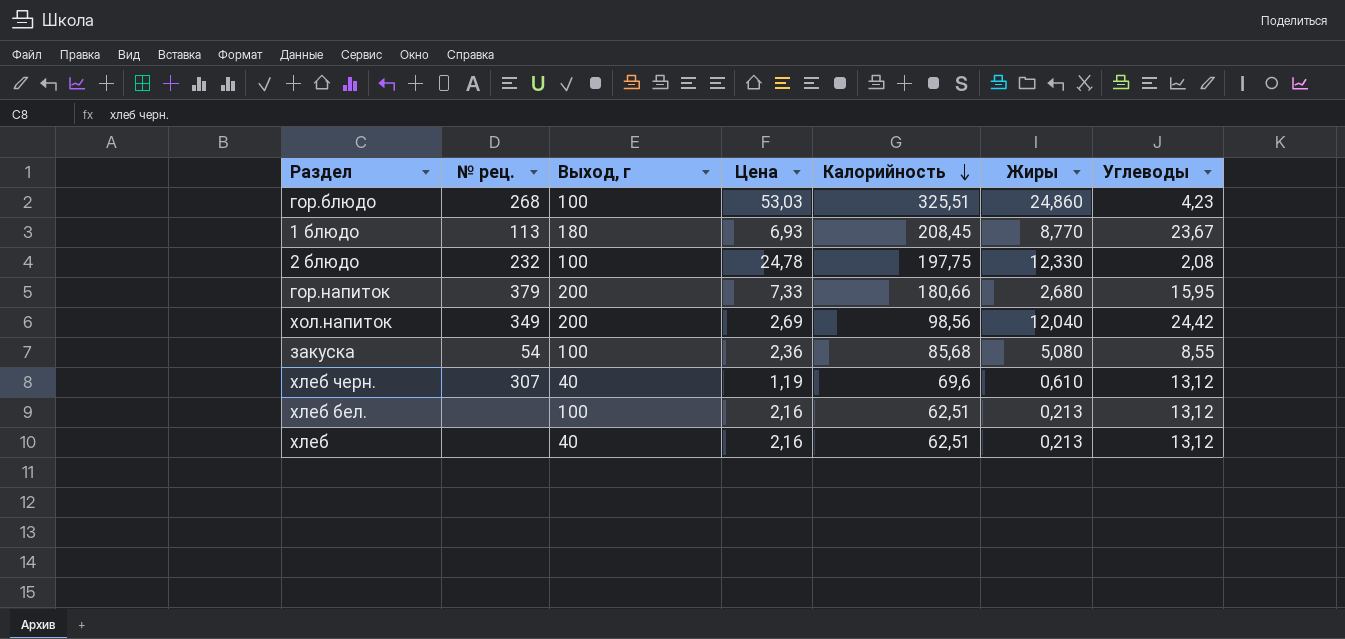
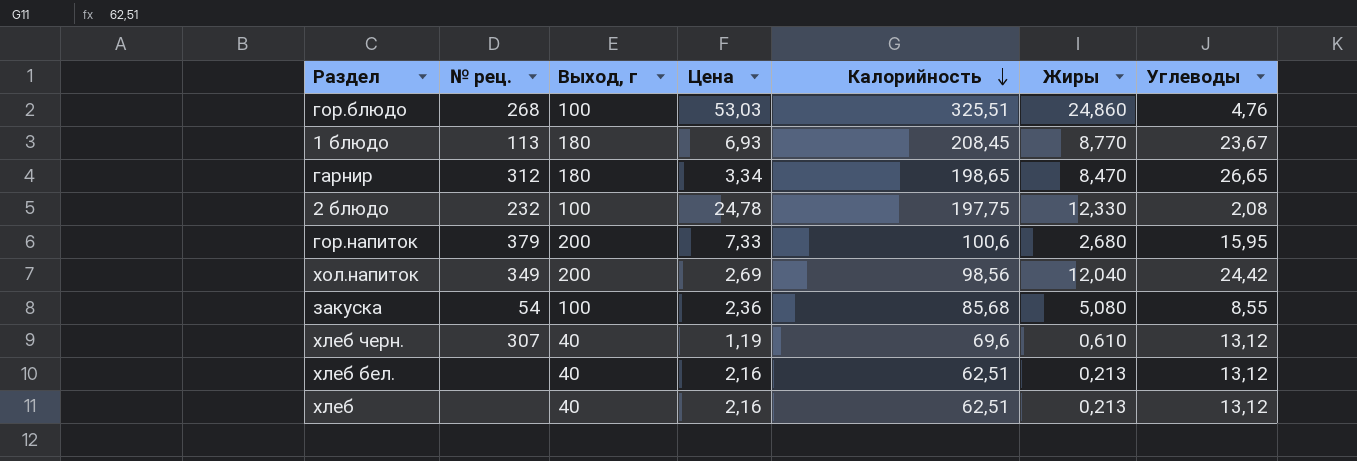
гор.блюдо | Углеводы: 4,23 -> 4,76
row гарнир: none -> 312 | 180 | 3,34 | 198,65 | 8,470 | 26,65
гор.напиток | Калорийность: 180,66 -> 100,6
хлеб бел. | Выход, г: 100 -> 40

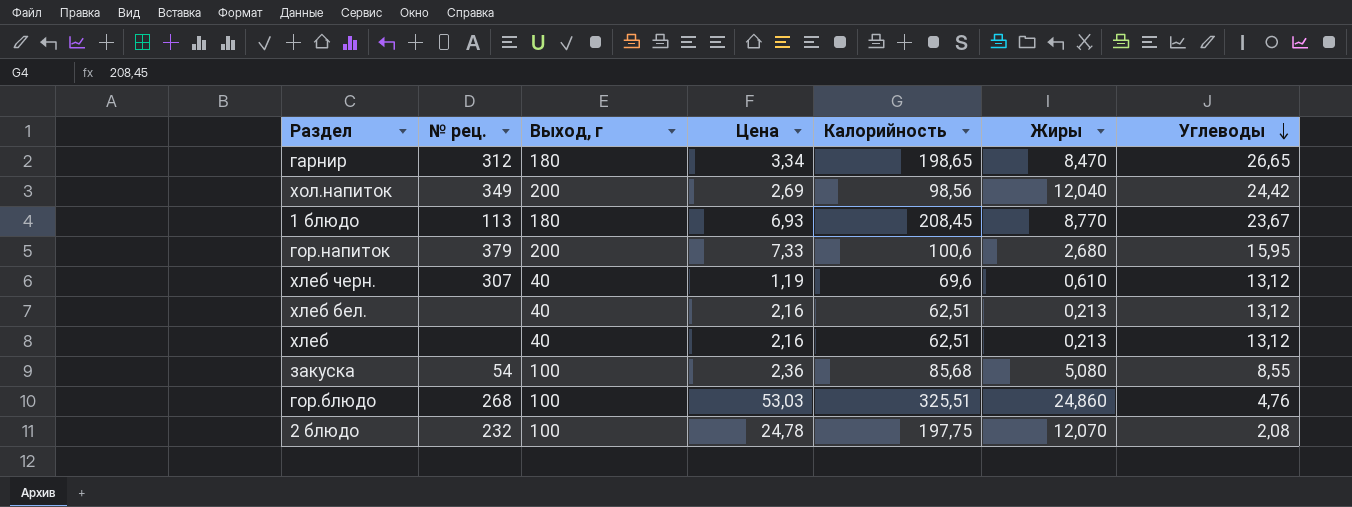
row order: Калорийность descending -> Углеводы descending
2 блюдо | Жиры: 12,330 -> 12,070

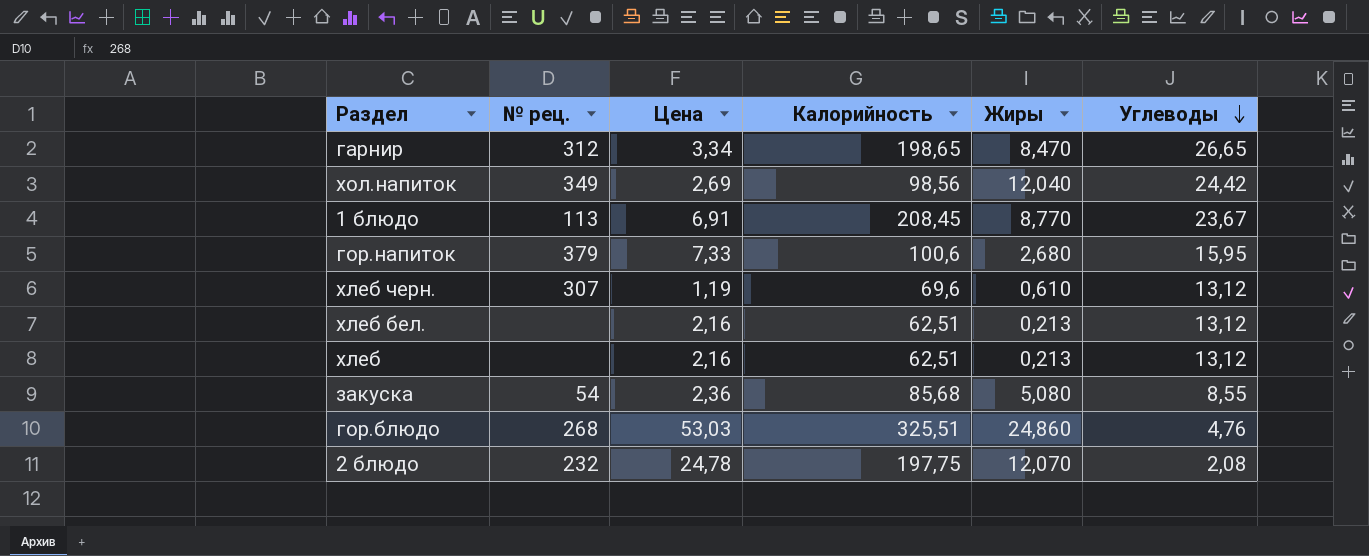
column Выход, г | position: 3 -> none
1 блюдо | Цена: 6,93 -> 6,91

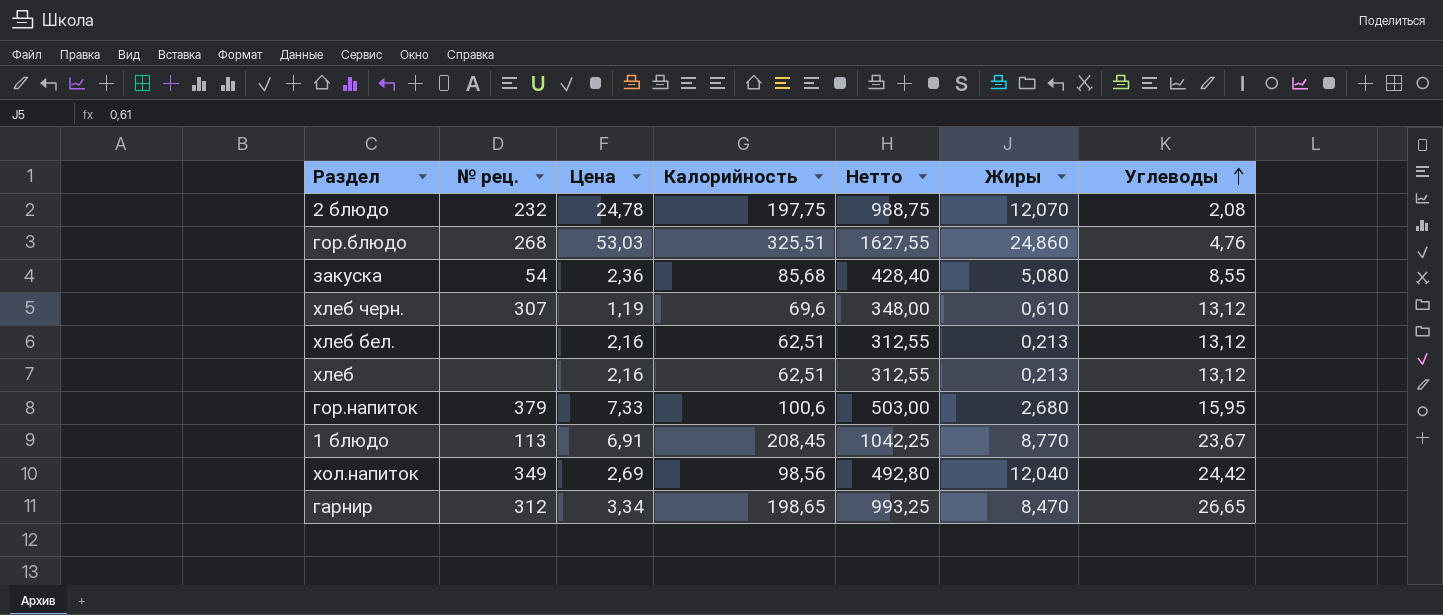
row order: Углеводы descending -> Углеводы ascending
column Нетто | formula: none -> [Калорийность] * 5

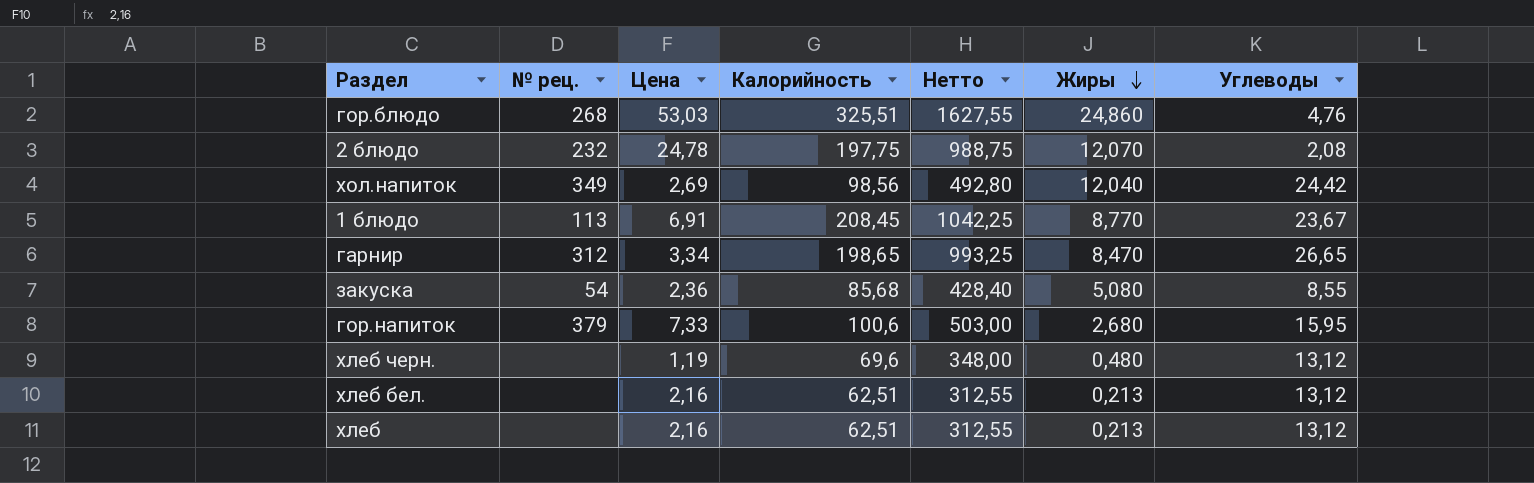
row order: Углеводы ascending -> Жиры descending
хлеб черн. | № рец.: 307 -> none
хлеб черн. | Жиры: 0,610 -> 0,480

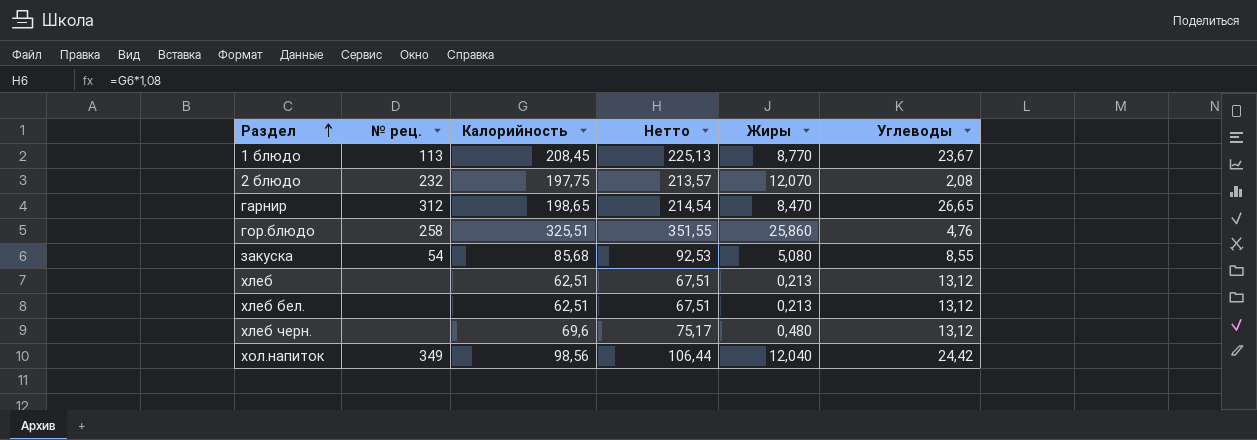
row order: Жиры descending -> Раздел ascending
column Цена | position: 3 -> none
column Нетто | formula: [Калорийность] * 5 -> [Калорийность] * 1,08
row гор.напиток: 379 | 7,33 | 100,6 | 503,00 | 2,680 | 15,95 -> none
гор.блюдо | № рец.: 268 -> 258
гор.блюдо | Жиры: 24,860 -> 25,860

